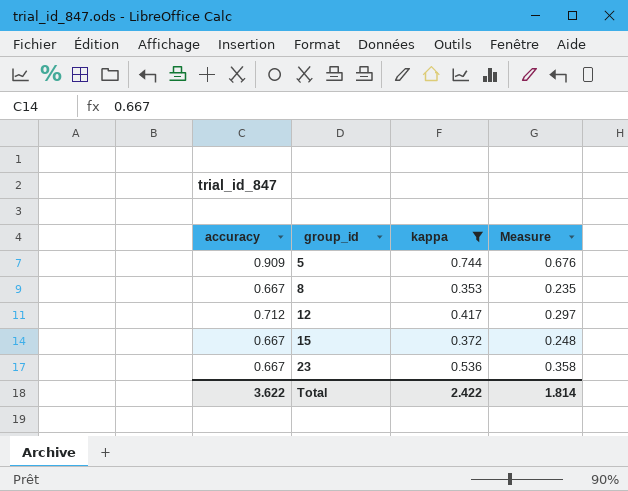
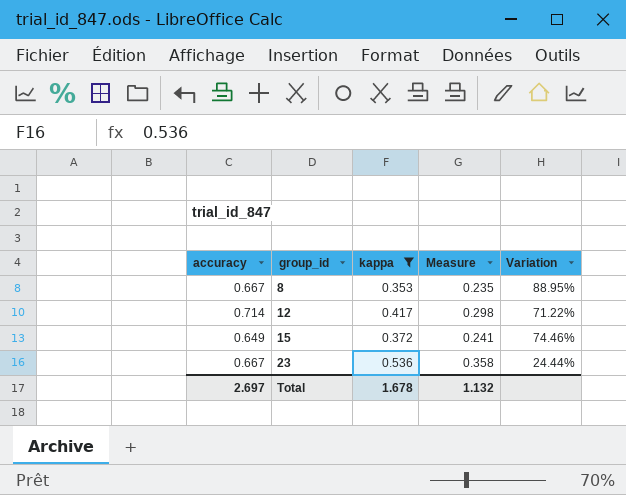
column Variation | formula: none -> ([accuracy] - [kappa]) / [kappa]
row 5: 0.909 | 0.744 | 0.676 -> none
12 | accuracy: 0.712 -> 0.714
12 | Measure: 0.297 -> 0.298
15 | accuracy: 0.667 -> 0.649
15 | Measure: 0.248 -> 0.241
Total | accuracy: 3.622 -> 2.697
Total | kappa: 2.422 -> 1.678
Total | Measure: 1.814 -> 1.132

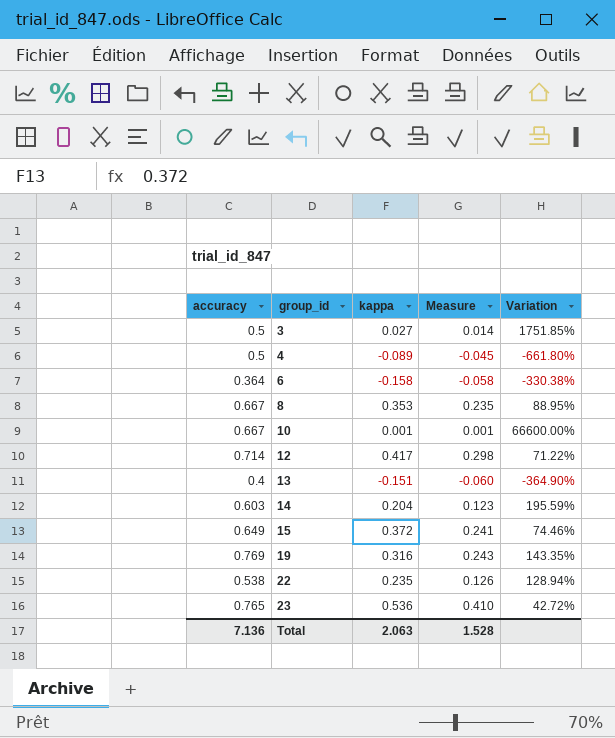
filter: kappa >= 0.353 -> none
23 | accuracy: 0.667 -> 0.765
23 | Measure: 0.358 -> 0.410
23 | Variation: 24.44% -> 42.72%
Total | accuracy: 2.697 -> 7.136
Total | kappa: 1.678 -> 2.063
Total | Measure: 1.132 -> 1.528

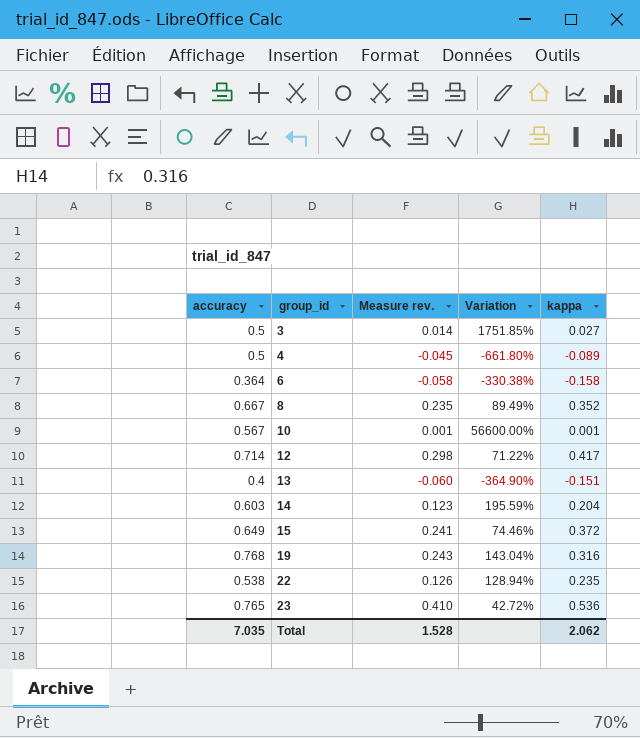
column name: Measure -> Measure rev.
column kappa | position: 3 -> 5
8 | Variation: 88.95% -> 89.49%
8 | kappa: 0.353 -> 0.352
10 | accuracy: 0.667 -> 0.567
10 | Variation: 66600.00% -> 56600.00%
19 | accuracy: 0.769 -> 0.768
19 | Variation: 143.35% -> 143.04%
Total | accuracy: 7.136 -> 7.035
Total | kappa: 2.063 -> 2.062

